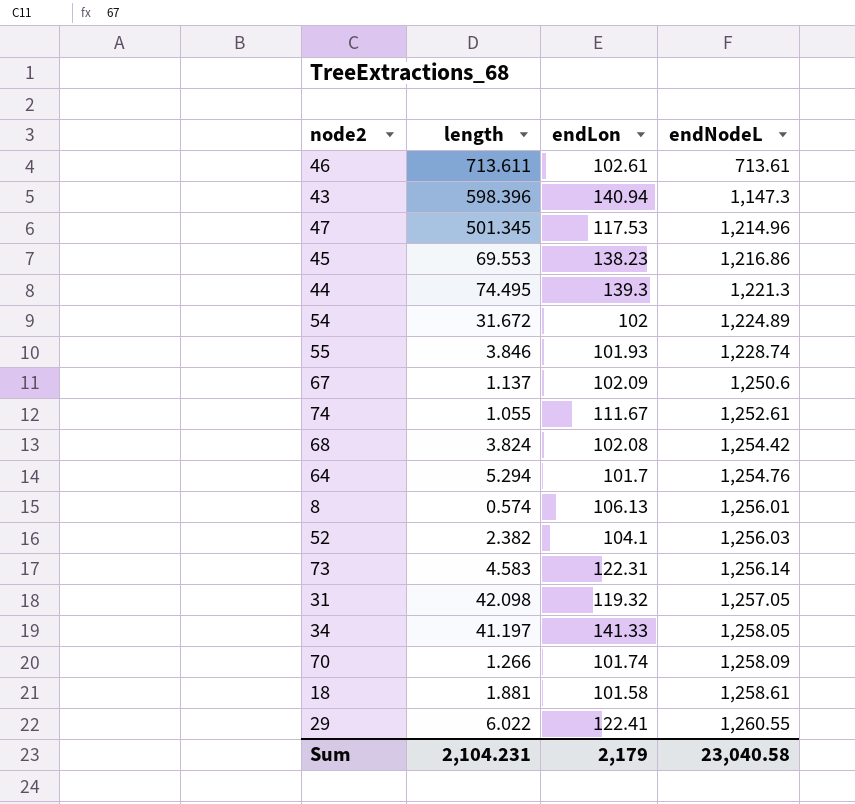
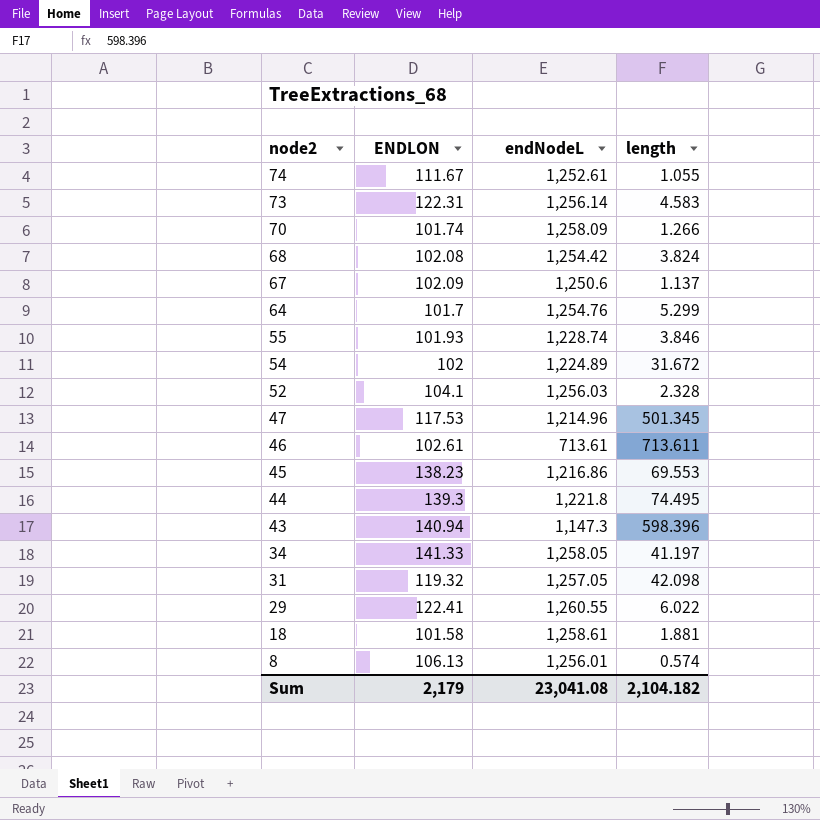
row order: endNodeL ascending -> node2 descending
column name: endLon -> ENDLON
column length | position: 2 -> 4
64 | length: 5.294 -> 5.299
52 | length: 2.382 -> 2.328
44 | endNodeL: 1,221.3 -> 1,221.8
Sum | endNodeL: 23,040.58 -> 23,041.08
Sum | length: 2,104.231 -> 2,104.182

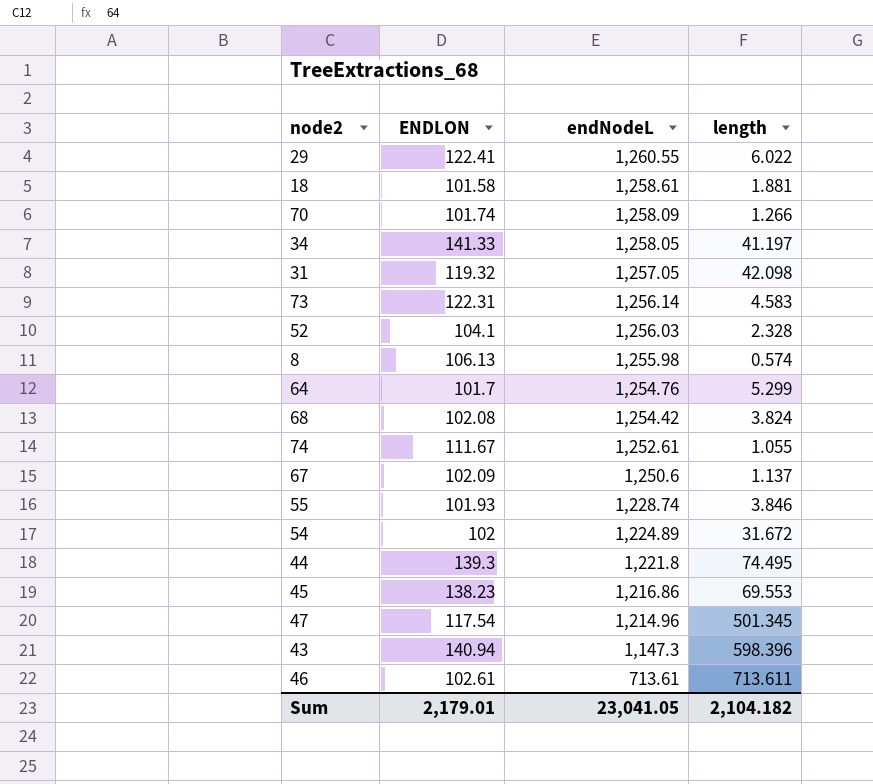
row order: node2 descending -> endNodeL descending
8 | endNodeL: 1,256.01 -> 1,255.98
47 | ENDLON: 117.53 -> 117.54
Sum | ENDLON: 2,179 -> 2,179.01
Sum | endNodeL: 23,041.08 -> 23,041.05

